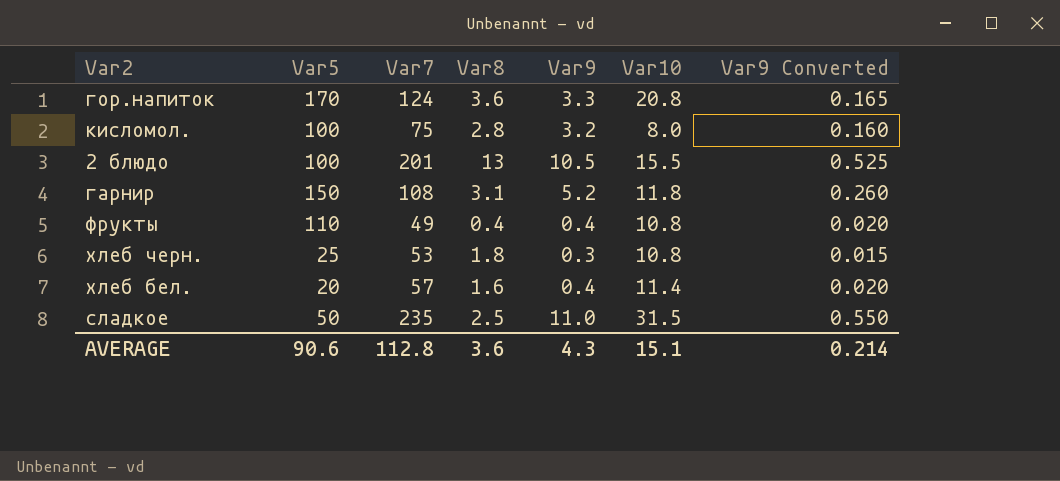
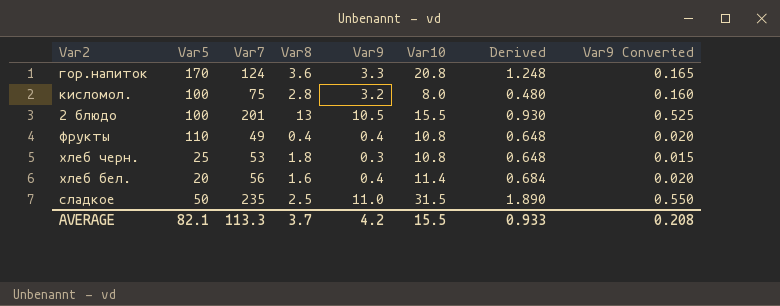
column Derived | formula: none -> [Var10] * 0.06
row гарнир: 150 | 108 | 3.1 | 5.2 | 11.8 | 0.260 -> none
хлеб бел. | Var7: 57 -> 56
AVERAGE | Var5: 90.6 -> 82.1
AVERAGE | Var7: 112.8 -> 113.3
AVERAGE | Var8: 3.6 -> 3.7
AVERAGE | Var9: 4.3 -> 4.2
AVERAGE | Var10: 15.1 -> 15.5
AVERAGE | Var9 Converted: 0.214 -> 0.208

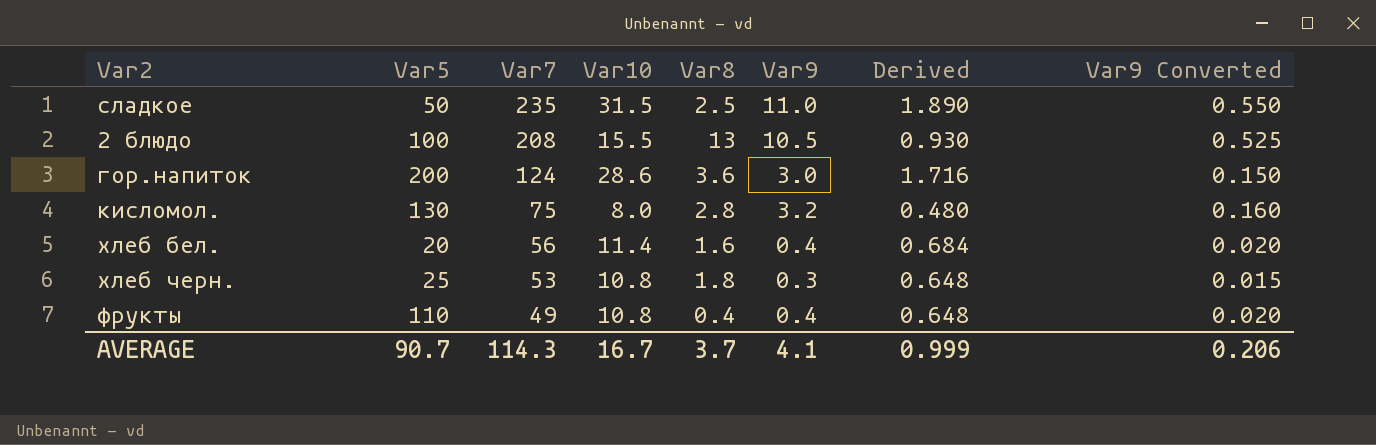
row order: none -> Var7 descending
column Var10 | position: 6 -> 4
2 блюдо | Var7: 201 -> 208
гор.напиток | Var5: 170 -> 200
гор.напиток | Var10: 20.8 -> 28.6
гор.напиток | Var9: 3.3 -> 3.0
гор.напиток | Derived: 1.248 -> 1.716
гор.напиток | Var9 Converted: 0.165 -> 0.150
кисломол. | Var5: 100 -> 130
AVERAGE | Var5: 82.1 -> 90.7
AVERAGE | Var7: 113.3 -> 114.3
AVERAGE | Var10: 15.5 -> 16.7
AVERAGE | Var9: 4.2 -> 4.1
AVERAGE | Derived: 0.933 -> 0.999
AVERAGE | Var9 Converted: 0.208 -> 0.206

